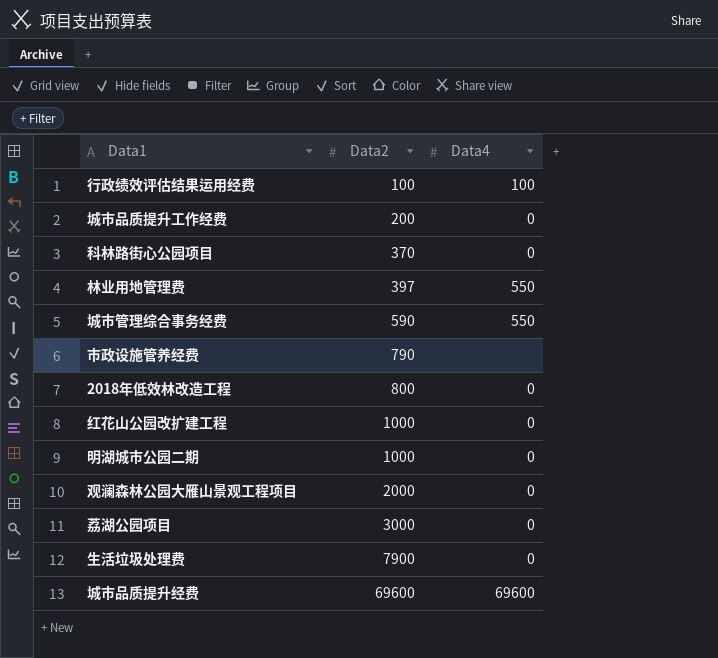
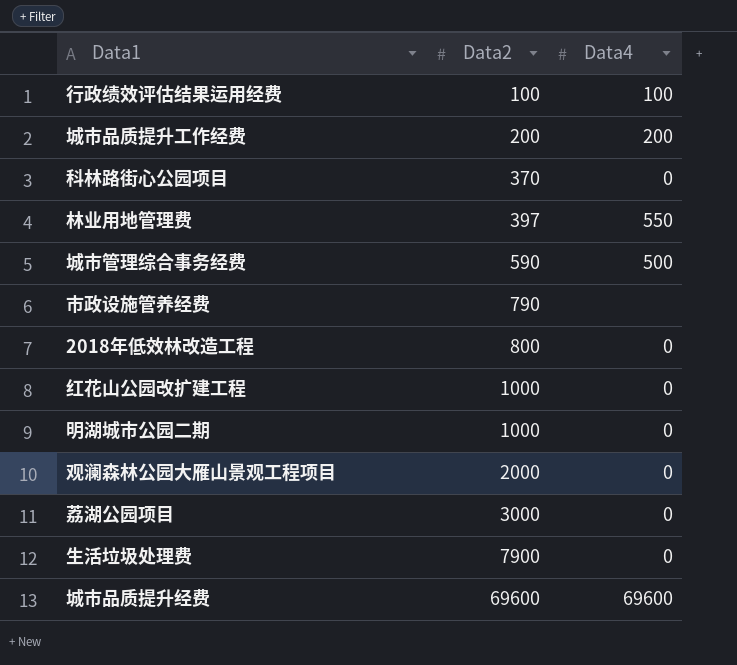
城市品质提升工作经费 | Data4: 0 -> 200
城市管理综合事务经费 | Data4: 550 -> 500

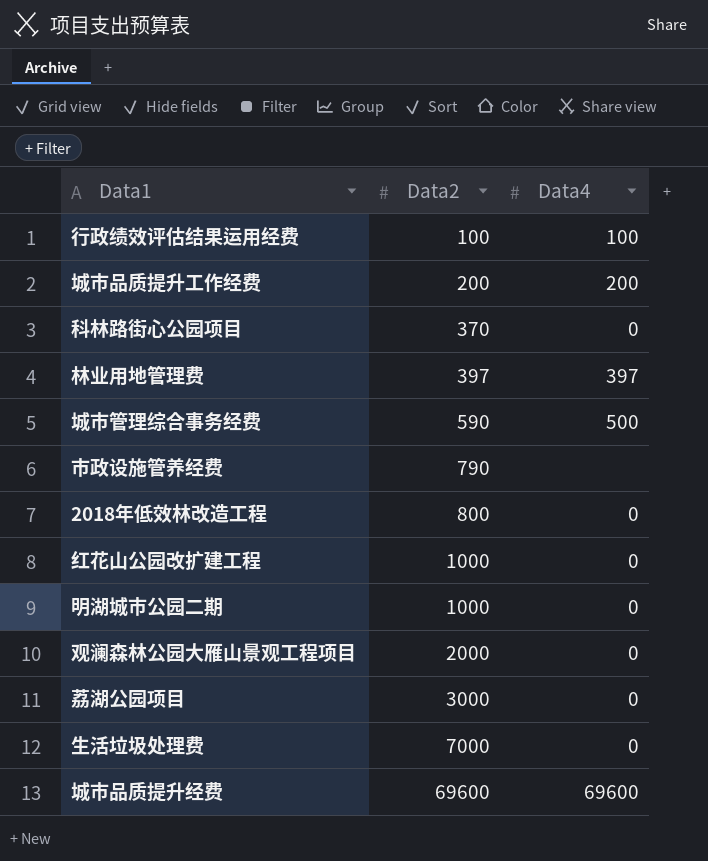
林业用地管理费 | Data4: 550 -> 397
生活垃圾处理费 | Data2: 7900 -> 7000

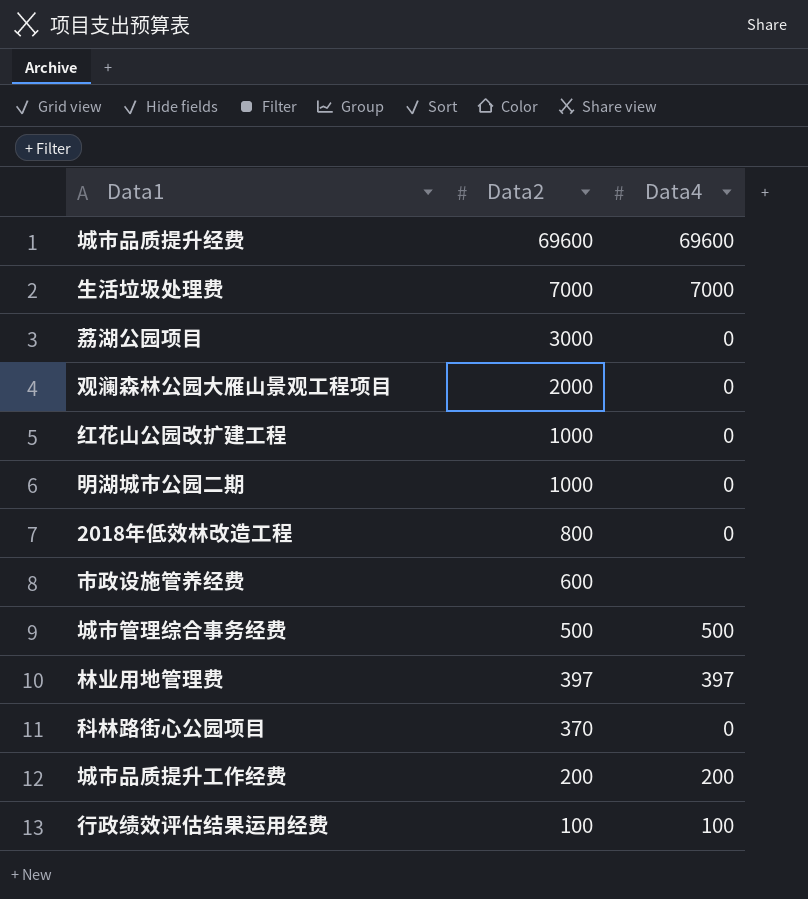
row order: Data2 ascending -> Data2 descending
生活垃圾处理费 | Data4: 0 -> 7000
市政设施管养经费 | Data2: 790 -> 600
城市管理综合事务经费 | Data2: 590 -> 500

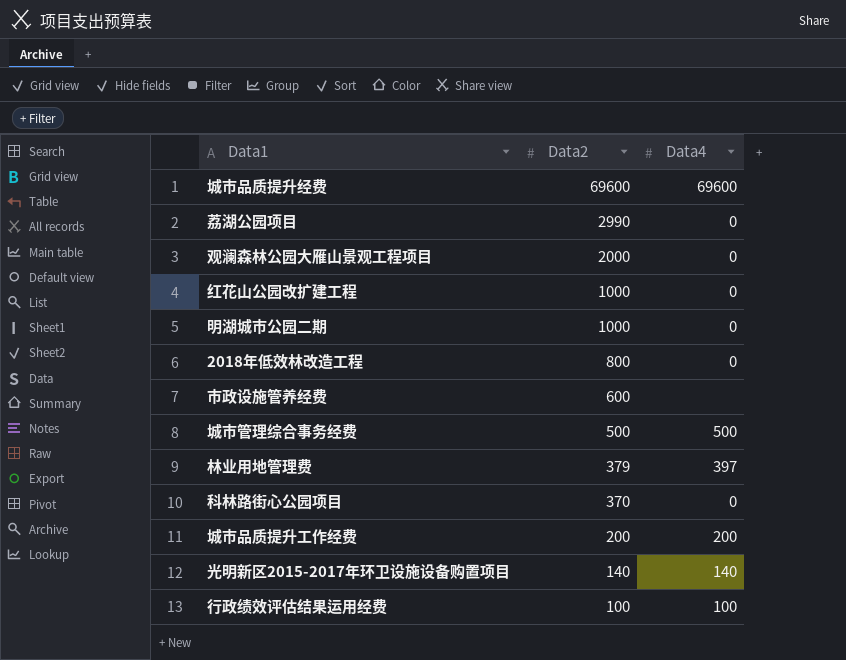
row 生活垃圾处理费: 7000 | 7000 -> none
荔湖公园项目 | Data2: 3000 -> 2990
林业用地管理费 | Data2: 397 -> 379
row 光明新区2015-2017年环卫设施设备购置项目: none -> 140 | 140

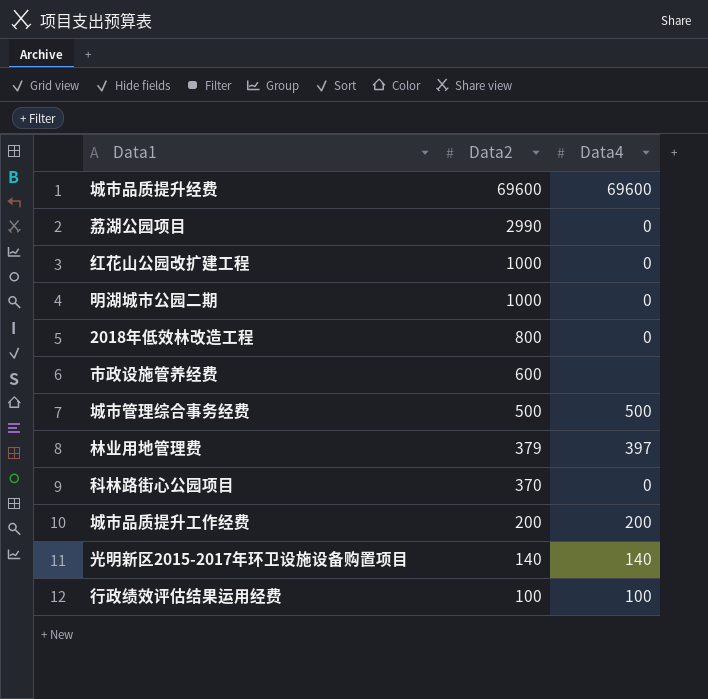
row 观澜森林公园大雁山景观工程项目: 2000 | 0 -> none

